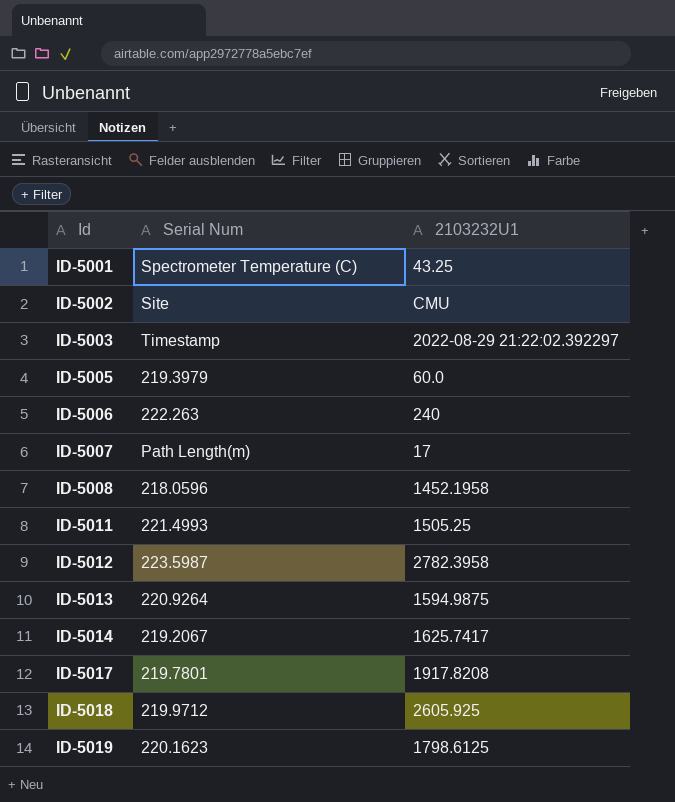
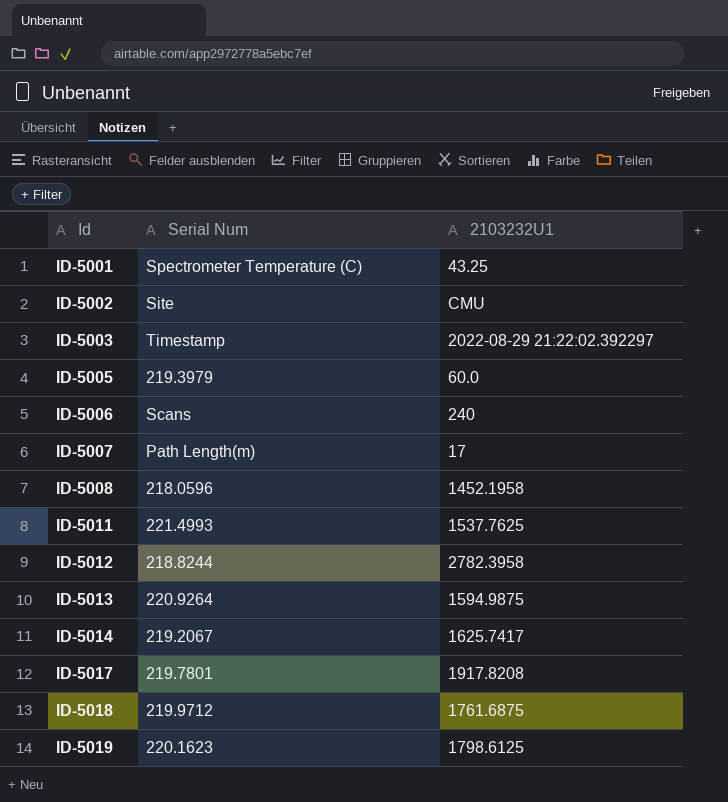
ID-5006 | Serial Num: 222.263 -> Scans
ID-5011 | 2103232U1: 1505.25 -> 1537.7625
ID-5012 | Serial Num: 223.5987 -> 218.8244
ID-5018 | 2103232U1: 2605.925 -> 1761.6875

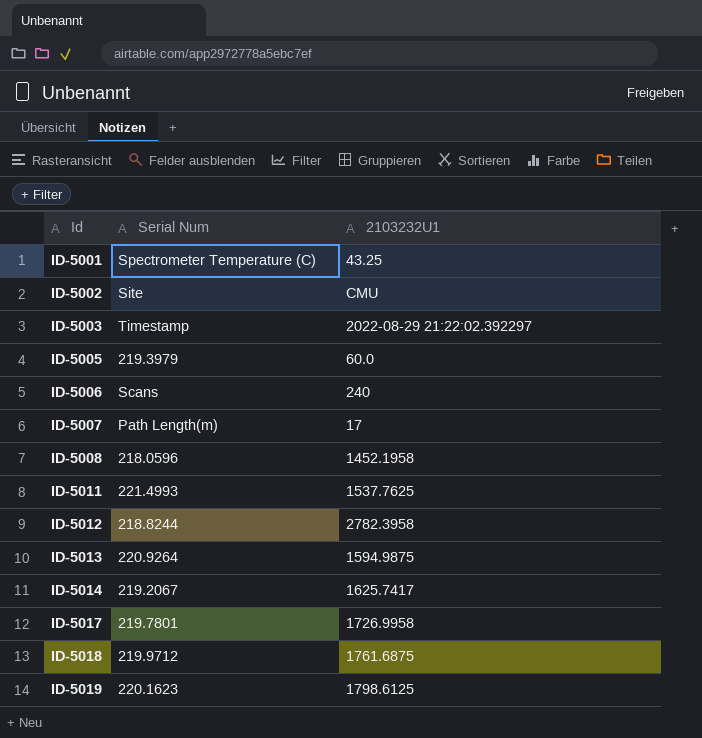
ID-5017 | 2103232U1: 1917.8208 -> 1726.9958

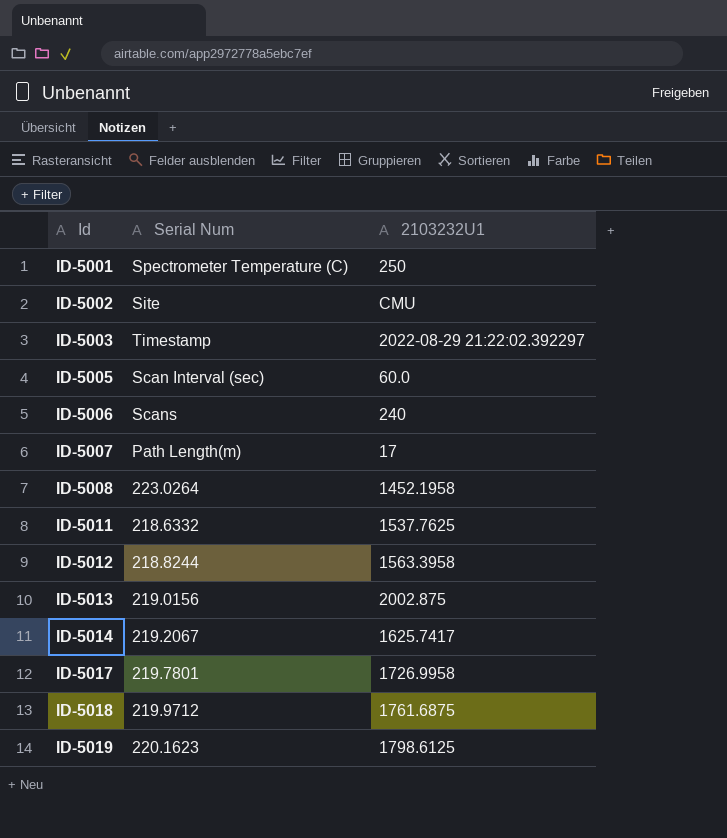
ID-5001 | 2103232U1: 43.25 -> 250
ID-5005 | Serial Num: 219.3979 -> Scan Interval (sec)
ID-5008 | Serial Num: 218.0596 -> 223.0264
ID-5011 | Serial Num: 221.4993 -> 218.6332
ID-5012 | 2103232U1: 2782.3958 -> 1563.3958
ID-5013 | Serial Num: 220.9264 -> 219.0156
ID-5013 | 2103232U1: 1594.9875 -> 2002.875

